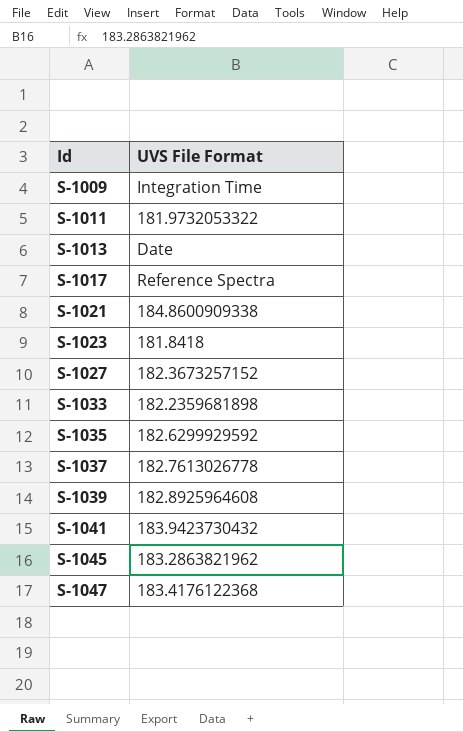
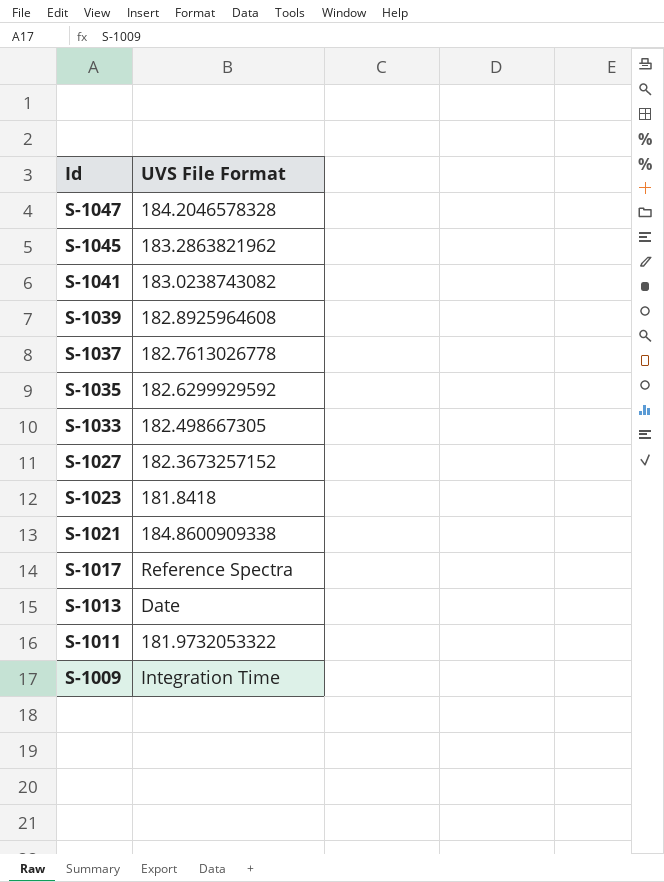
row order: Id ascending -> Id descending
S-1047 | UVS File Format: 183.4176122368 -> 184.2046578328
S-1041 | UVS File Format: 183.9423730432 -> 183.0238743082
S-1033 | UVS File Format: 182.2359681898 -> 182.498667305

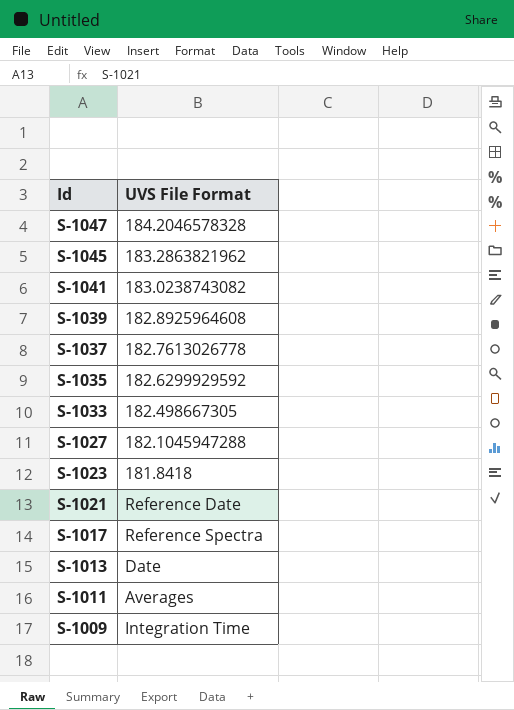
S-1027 | UVS File Format: 182.3673257152 -> 182.1045947288
S-1021 | UVS File Format: 184.8600909338 -> Reference Date
S-1011 | UVS File Format: 181.9732053322 -> Averages

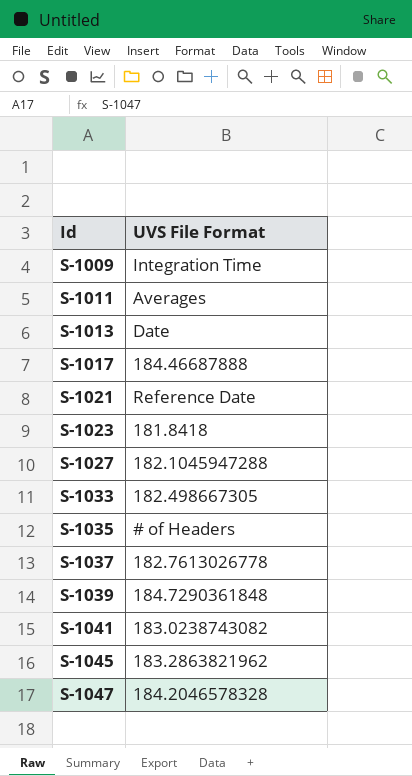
row order: Id descending -> Id ascending
S-1017 | UVS File Format: Reference Spectra -> 184.46687888
S-1035 | UVS File Format: 182.6299929592 -> # of Headers
S-1039 | UVS File Format: 182.8925964608 -> 184.7290361848

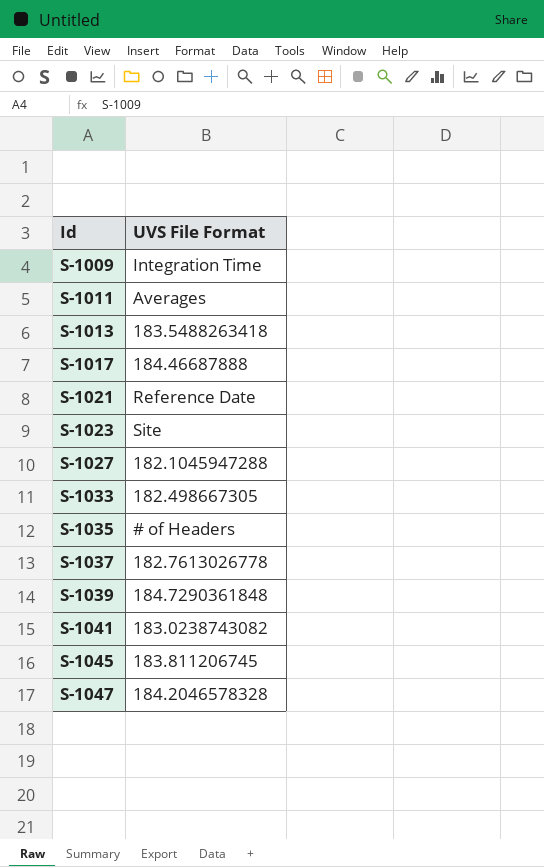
S-1013 | UVS File Format: Date -> 183.5488263418
S-1023 | UVS File Format: 181.8418 -> Site
S-1045 | UVS File Format: 183.2863821962 -> 183.811206745

